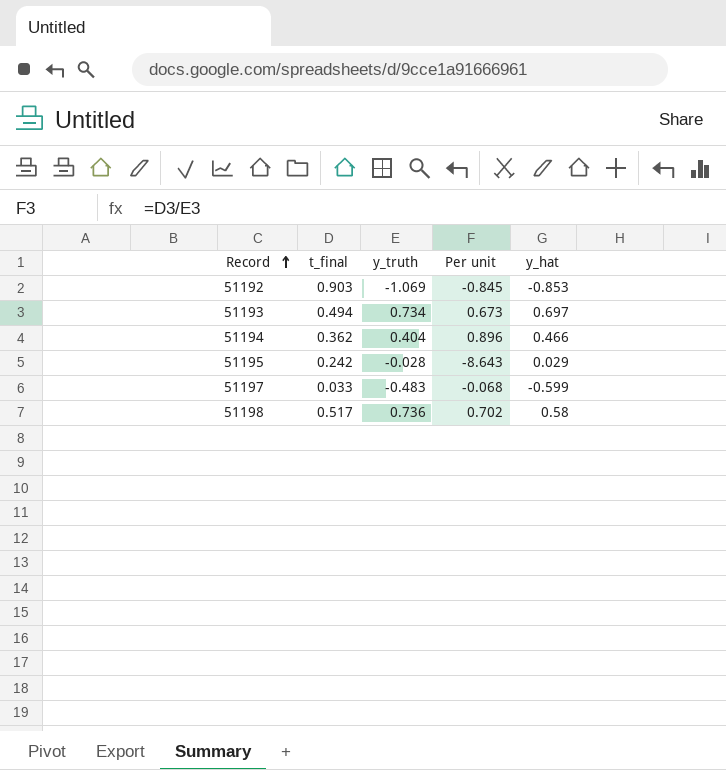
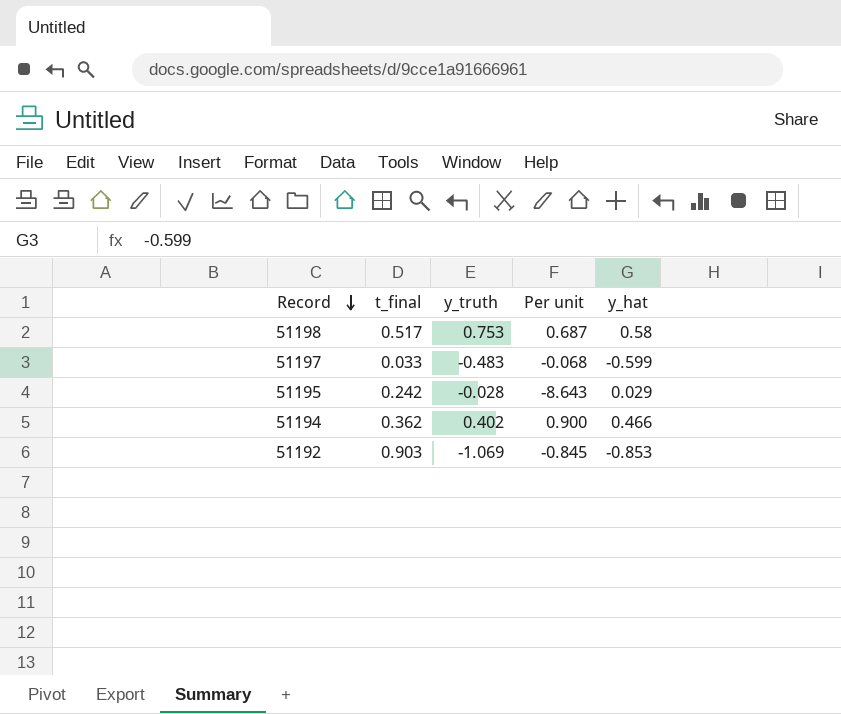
row order: Record ascending -> Record descending
row 51193: 0.494 | 0.734 | 0.673 | 0.697 -> none
51198 | y_truth: 0.736 -> 0.753
51198 | Per unit: 0.702 -> 0.687
51194 | y_truth: 0.404 -> 0.402
51194 | Per unit: 0.896 -> 0.900

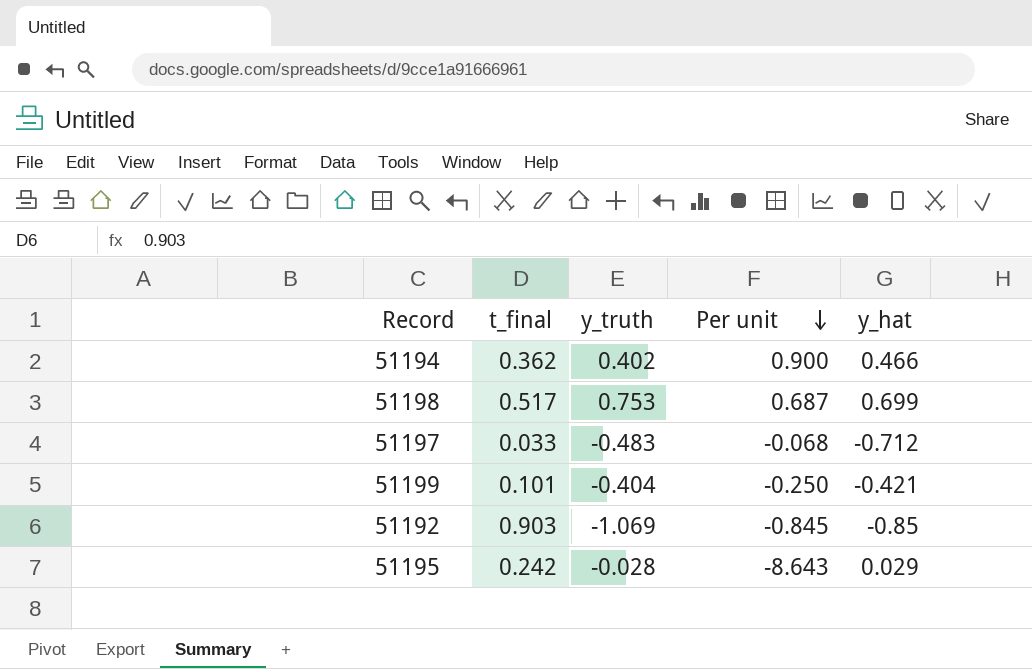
row order: Record descending -> Per unit descending
51198 | y_hat: 0.58 -> 0.699
51197 | y_hat: -0.599 -> -0.712
row 51199: none -> 0.101 | -0.404 | -0.250 | -0.421
51192 | y_hat: -0.853 -> -0.85

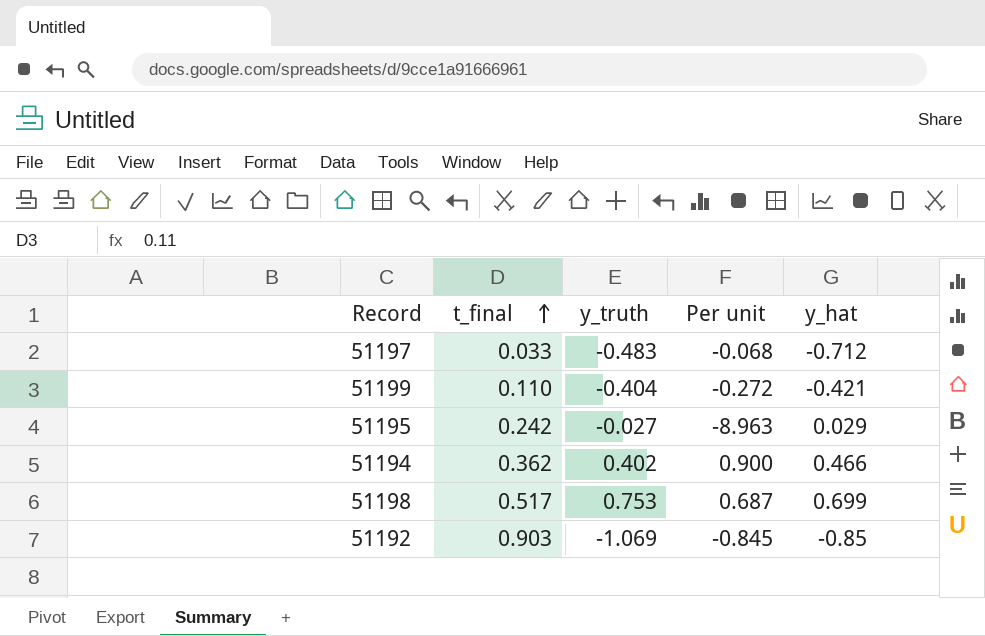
row order: Per unit descending -> t_final ascending
51199 | t_final: 0.101 -> 0.110
51199 | Per unit: -0.250 -> -0.272
51195 | y_truth: -0.028 -> -0.027
51195 | Per unit: -8.643 -> -8.963

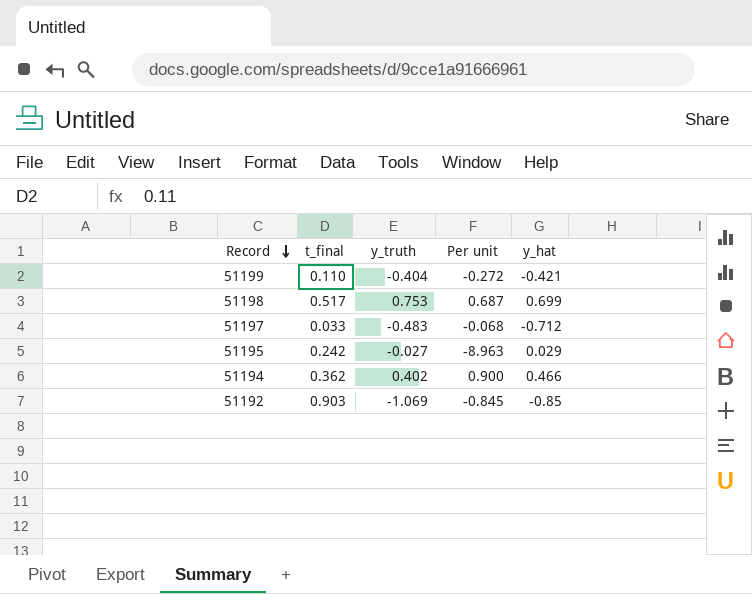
row order: t_final ascending -> Record descending

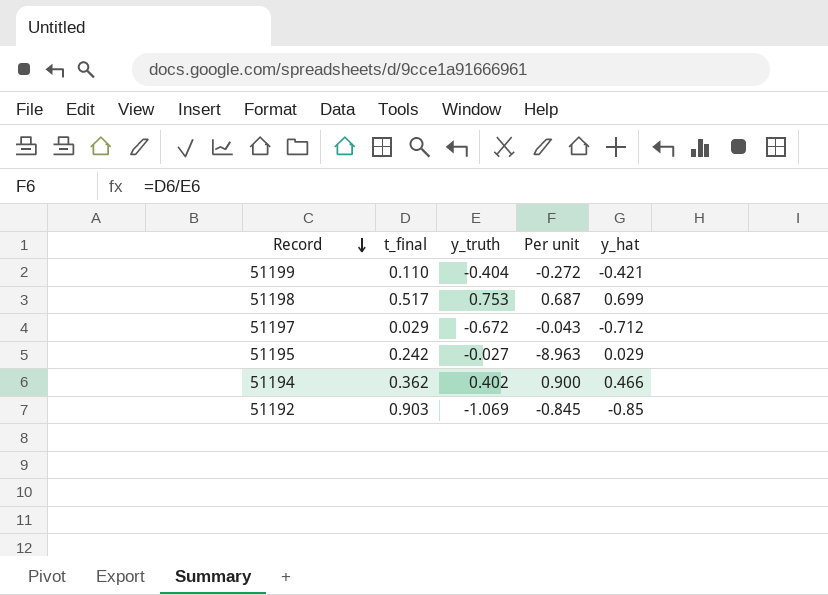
51197 | t_final: 0.033 -> 0.029
51197 | y_truth: -0.483 -> -0.672
51197 | Per unit: -0.068 -> -0.043

